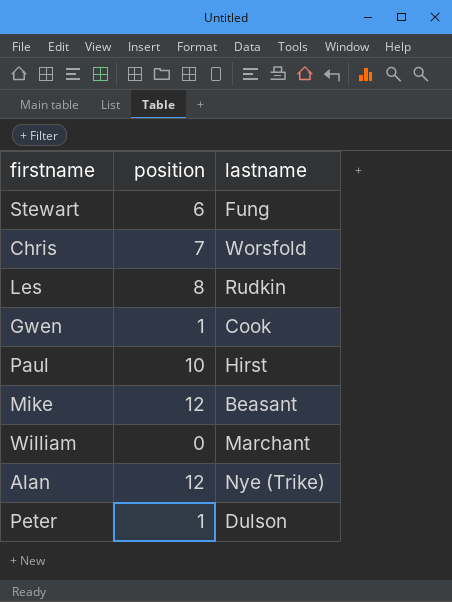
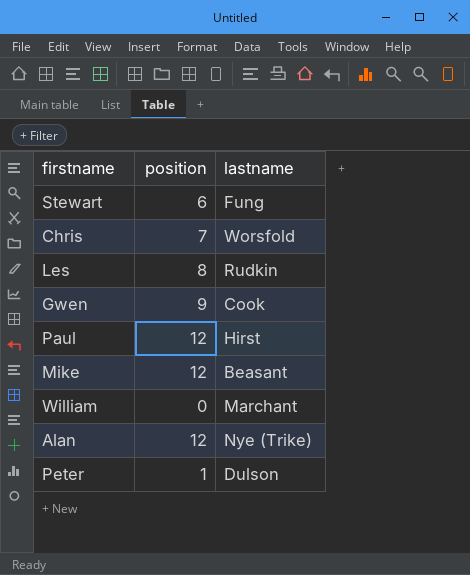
Gwen | position: 1 -> 9
Paul | position: 10 -> 12

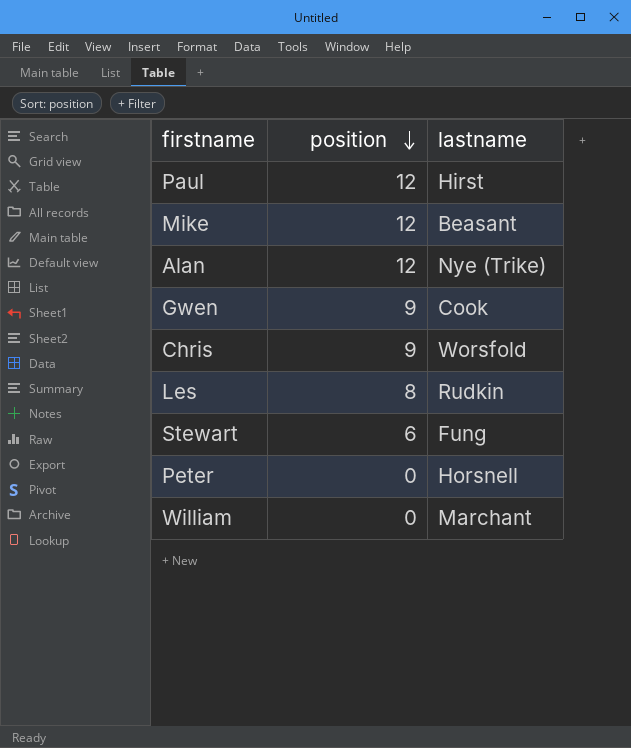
row order: none -> position descending
Chris | position: 7 -> 9
Peter | position: 1 -> 0
Peter | lastname: Dulson -> Horsnell

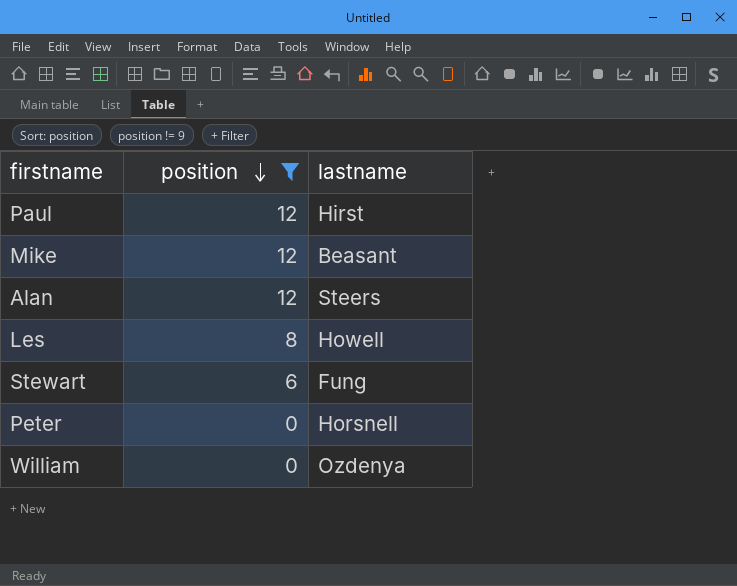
filter: none -> position != 9
Alan | lastname: Nye (Trike) -> Steers
Les | lastname: Rudkin -> Howell
William | lastname: Marchant -> Ozdenya

